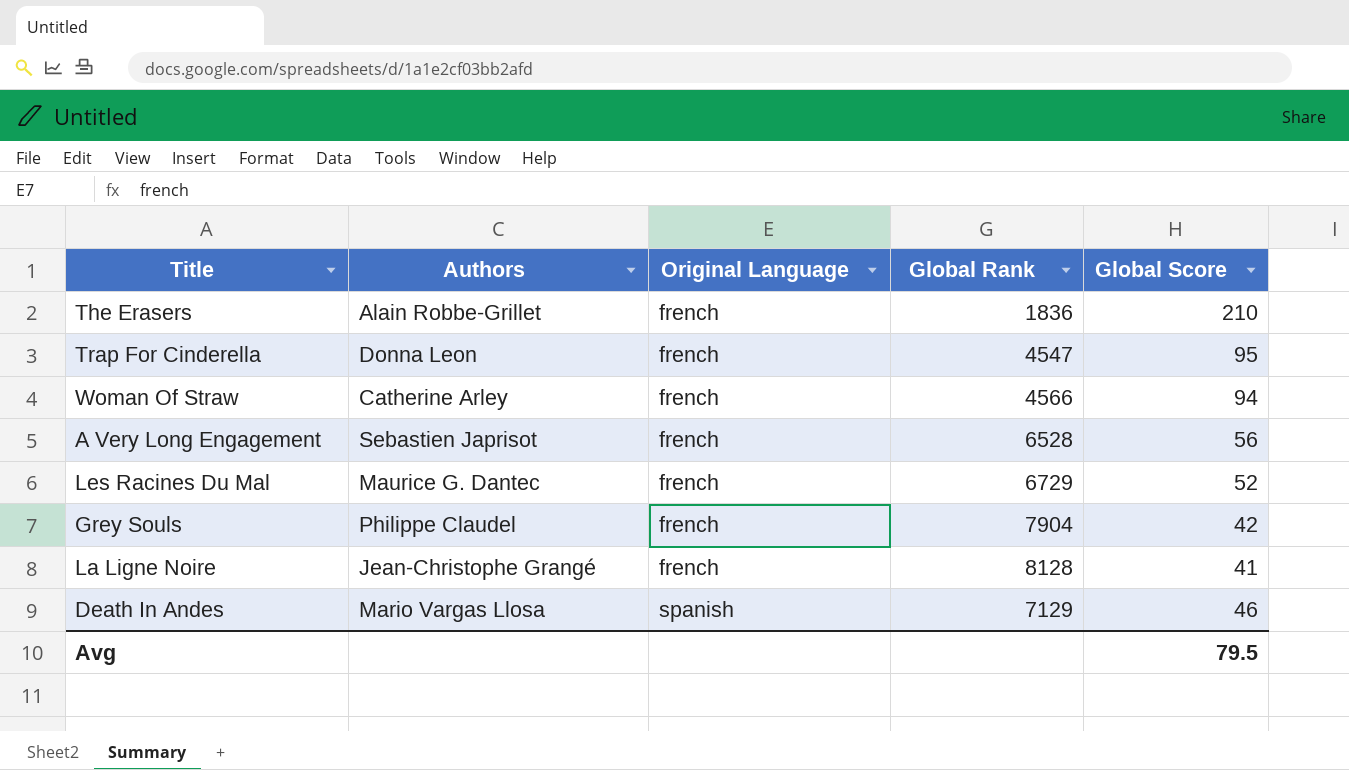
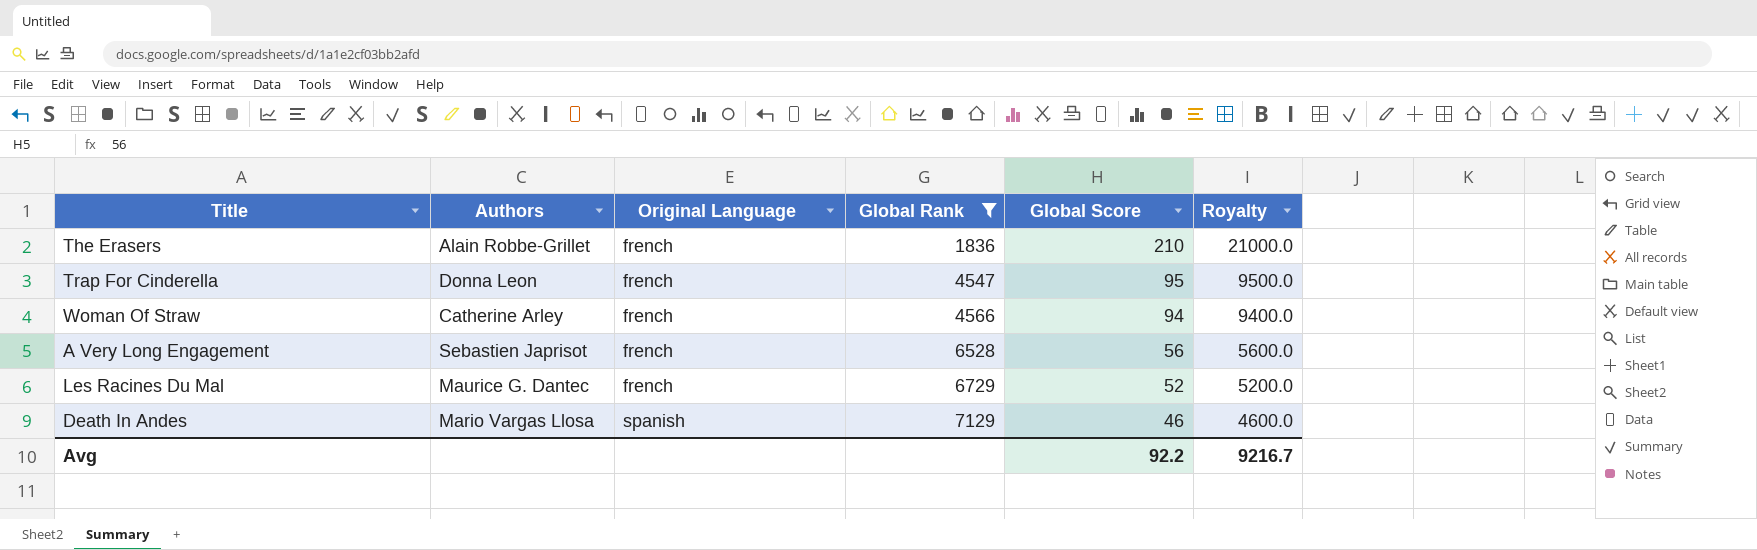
filter: none -> Global Rank <= 7129
column Royalty | formula: none -> [Global Score] * 100
Avg | Global Score: 79.5 -> 92.2

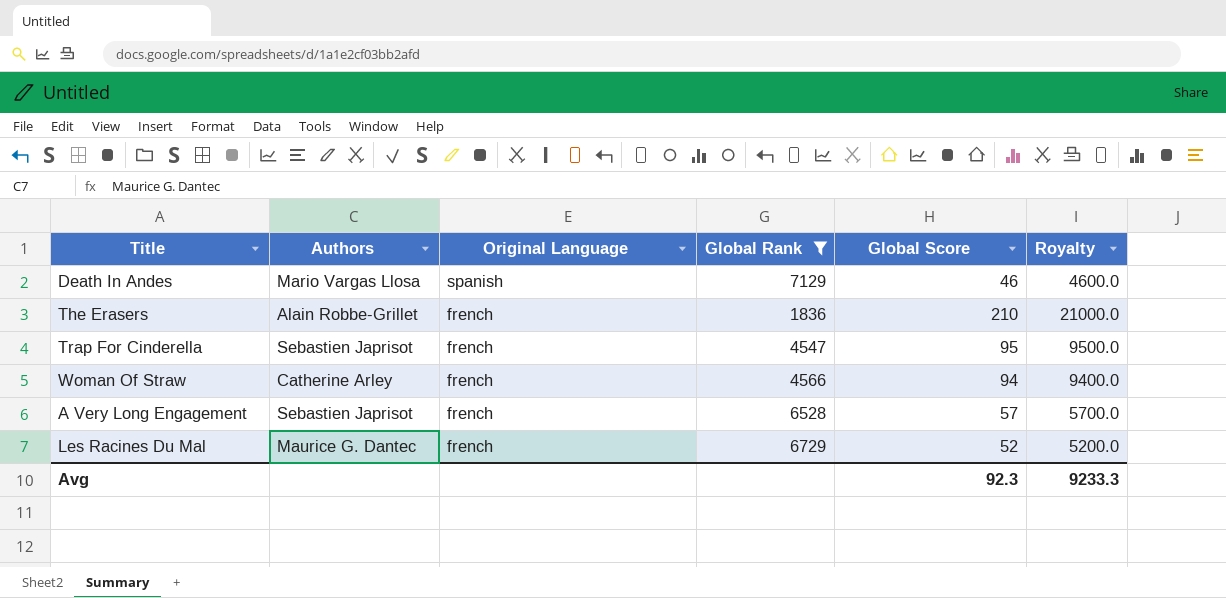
row order: Original Language ascending -> Original Language descending
Trap For Cinderella | Authors: Donna Leon -> Sebastien Japrisot
A Very Long Engagement | Global Score: 56 -> 57
A Very Long Engagement | Royalty: 5600.0 -> 5700.0
Avg | Global Score: 92.2 -> 92.3
Avg | Royalty: 9216.7 -> 9233.3

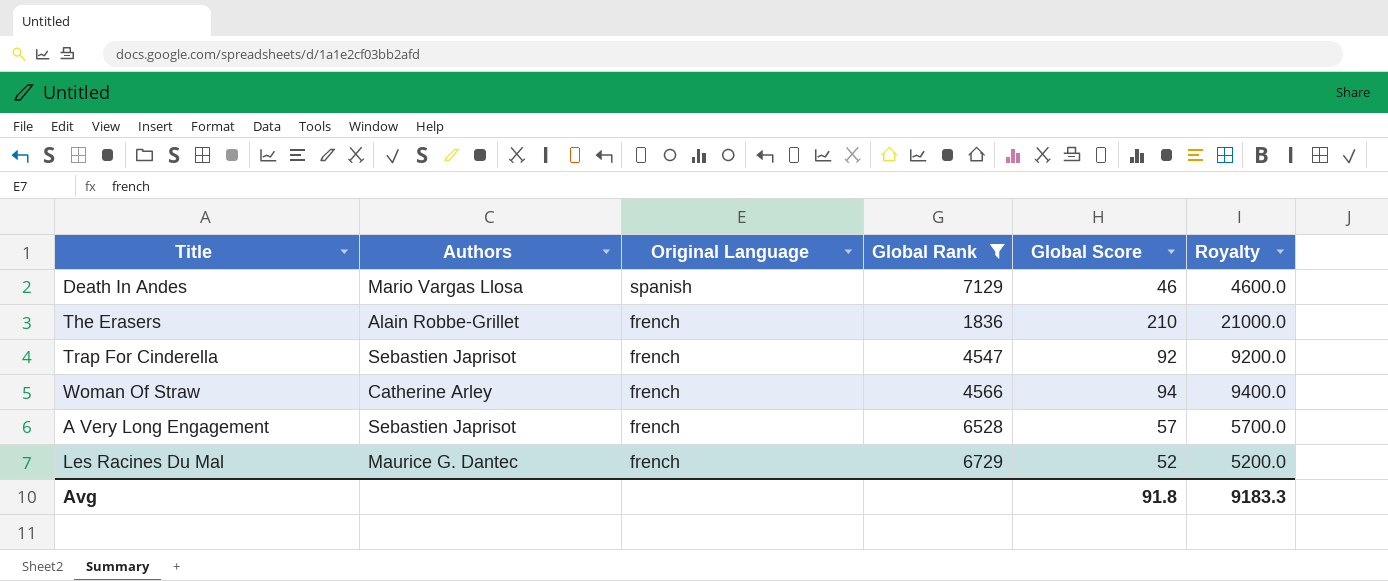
Trap For Cinderella | Global Score: 95 -> 92
Trap For Cinderella | Royalty: 9500.0 -> 9200.0
Avg | Global Score: 92.3 -> 91.8
Avg | Royalty: 9233.3 -> 9183.3

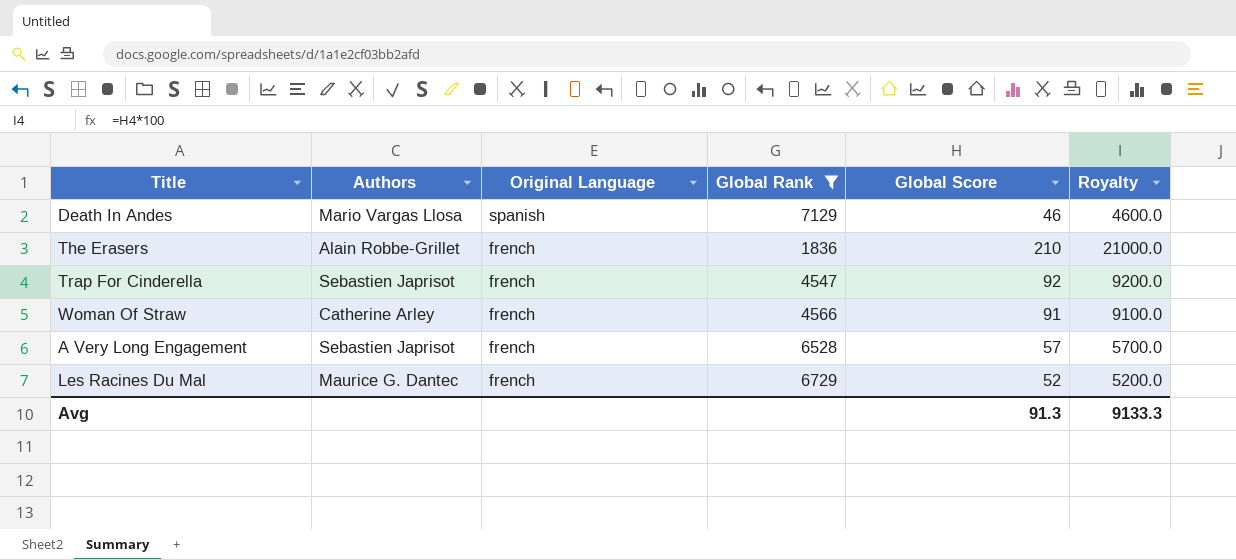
Woman Of Straw | Global Score: 94 -> 91
Woman Of Straw | Royalty: 9400.0 -> 9100.0
Avg | Global Score: 91.8 -> 91.3
Avg | Royalty: 9183.3 -> 9133.3

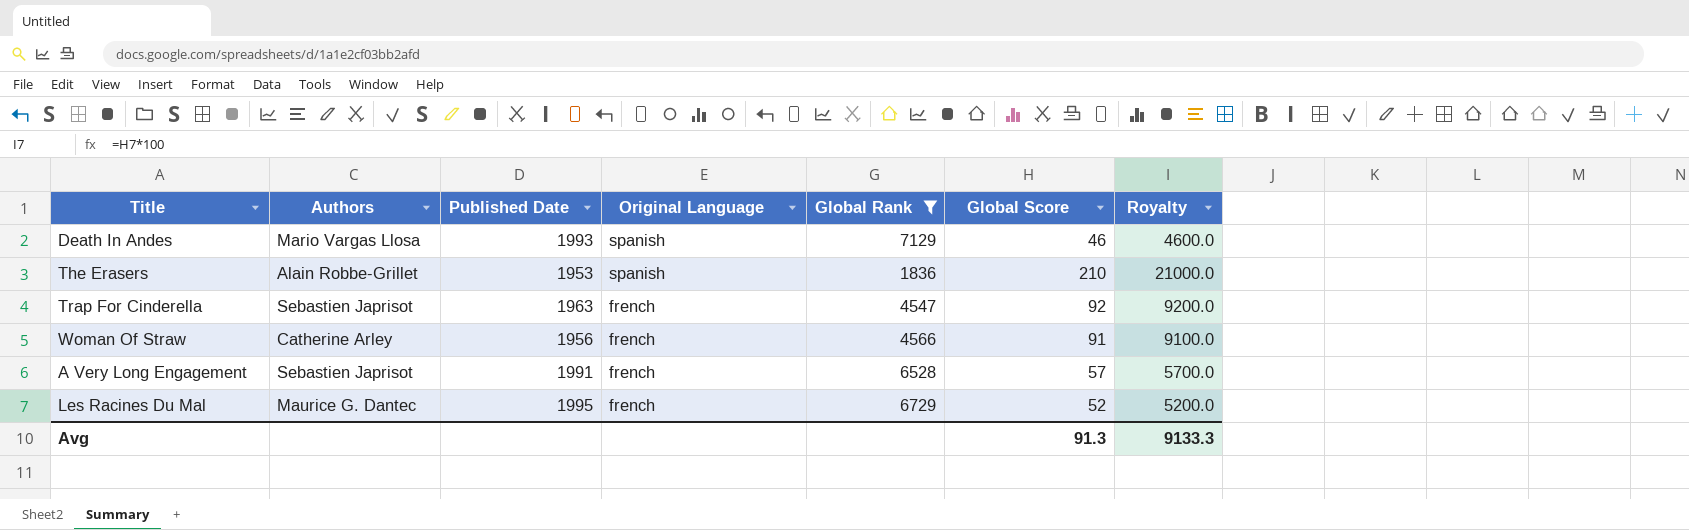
column Published Date | position: none -> 3
The Erasers | Original Language: french -> spanish

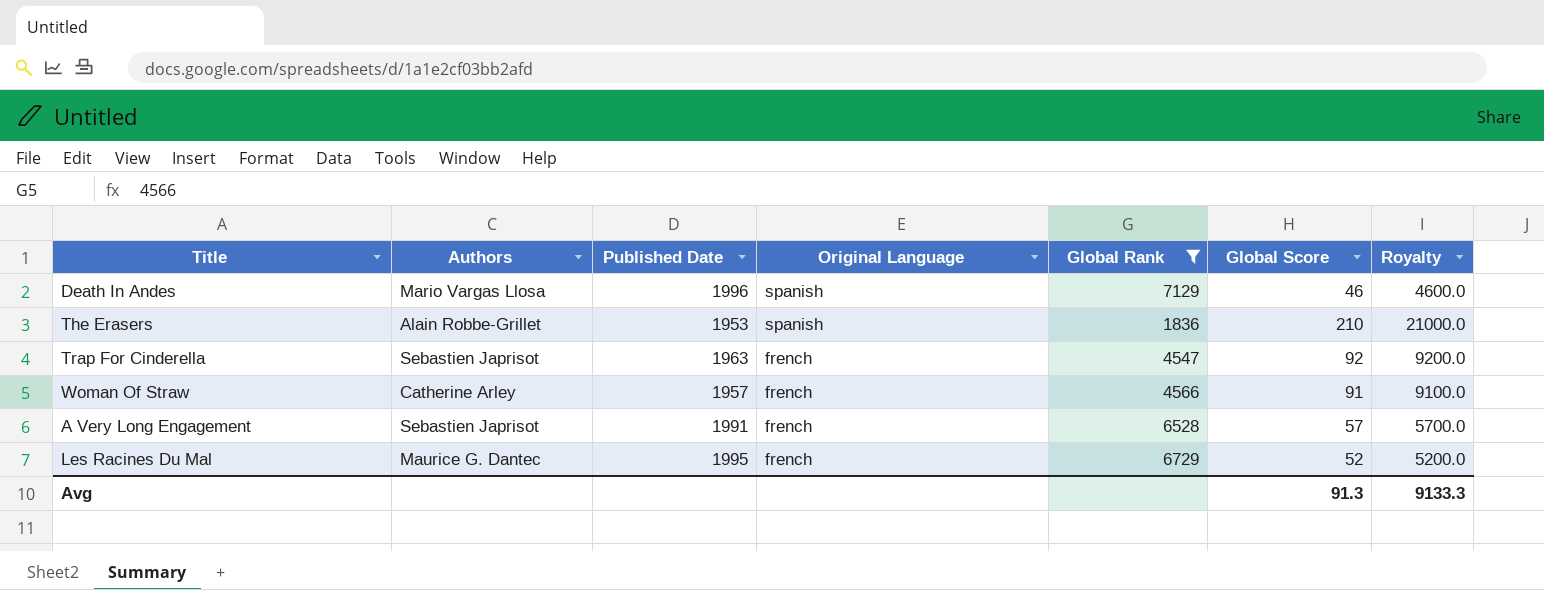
Death In Andes | Published Date: 1993 -> 1996
Woman Of Straw | Published Date: 1956 -> 1957

